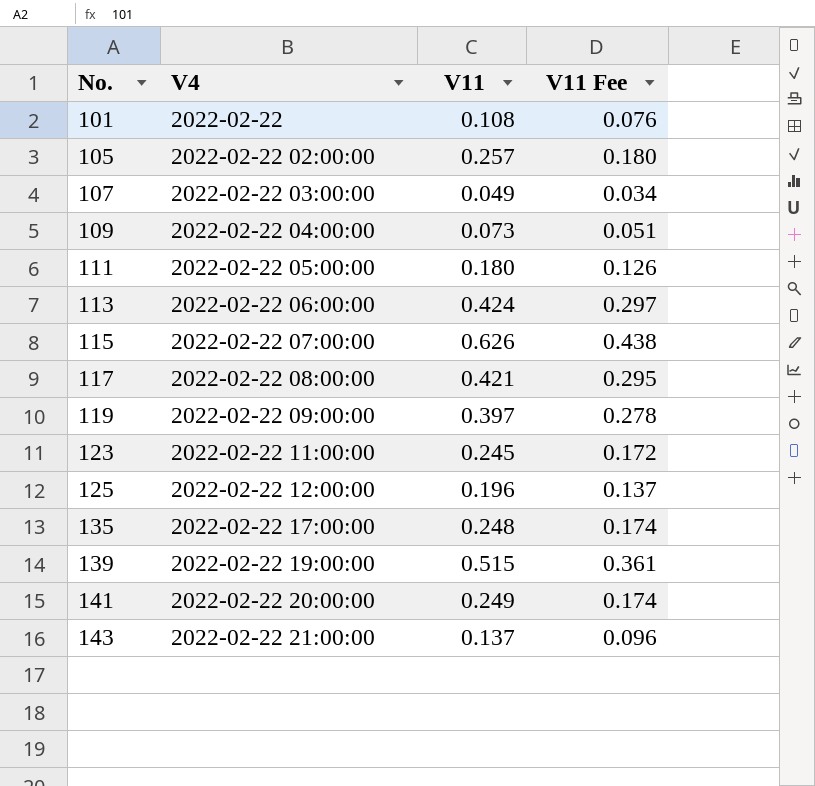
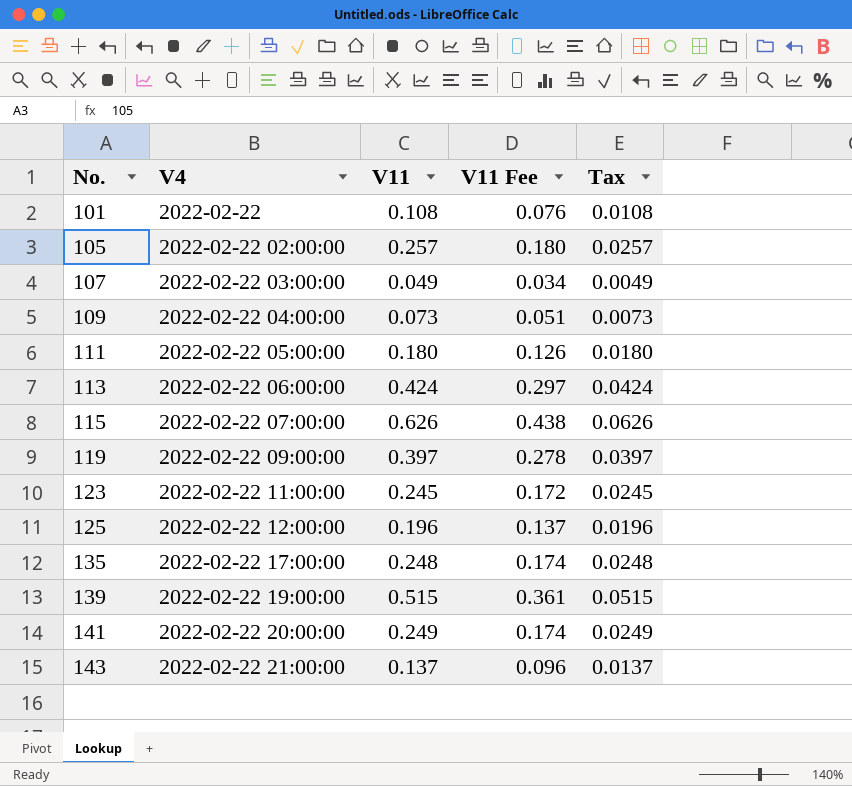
column Tax | formula: none -> [V11] * 0.1
row 117: 2022-02-22 08:00:00 | 0.421 | 0.295 -> none

